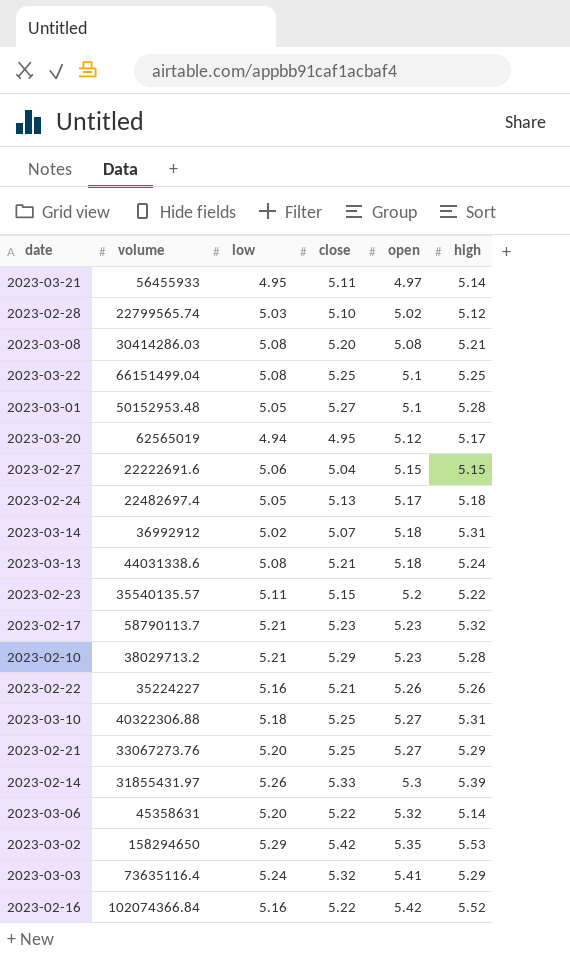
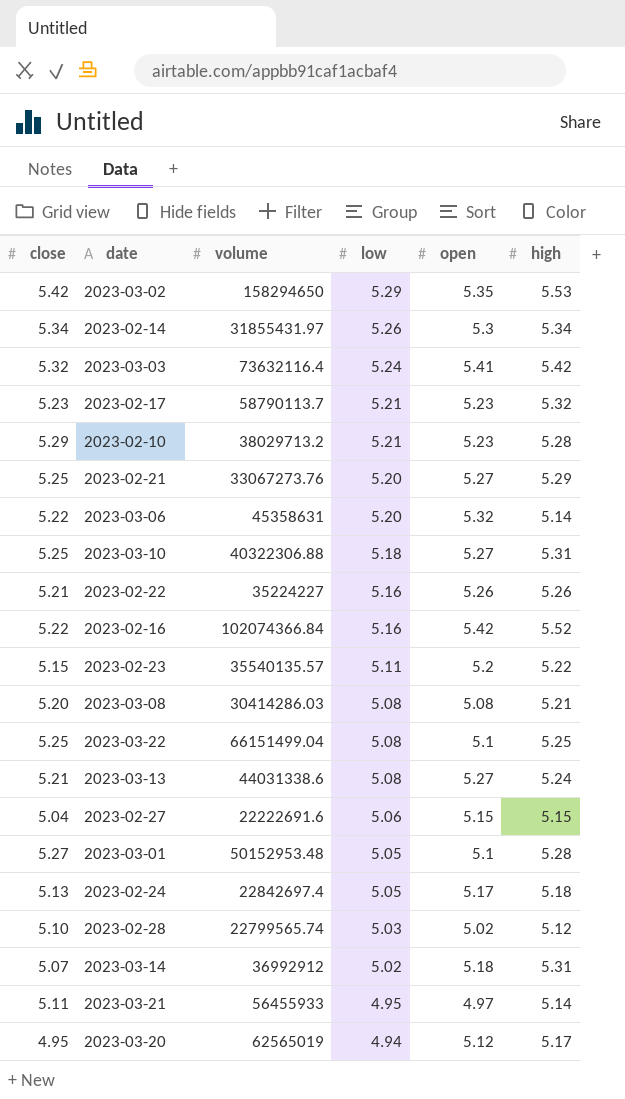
row order: open ascending -> low descending
column close | position: 4 -> 1
2023-02-14 | close: 5.33 -> 5.34
2023-02-14 | high: 5.39 -> 5.34
2023-03-03 | volume: 73635116.4 -> 73632116.4
2023-03-03 | high: 5.29 -> 5.42
2023-03-13 | open: 5.18 -> 5.27
2023-02-24 | volume: 22482697.4 -> 22842697.4

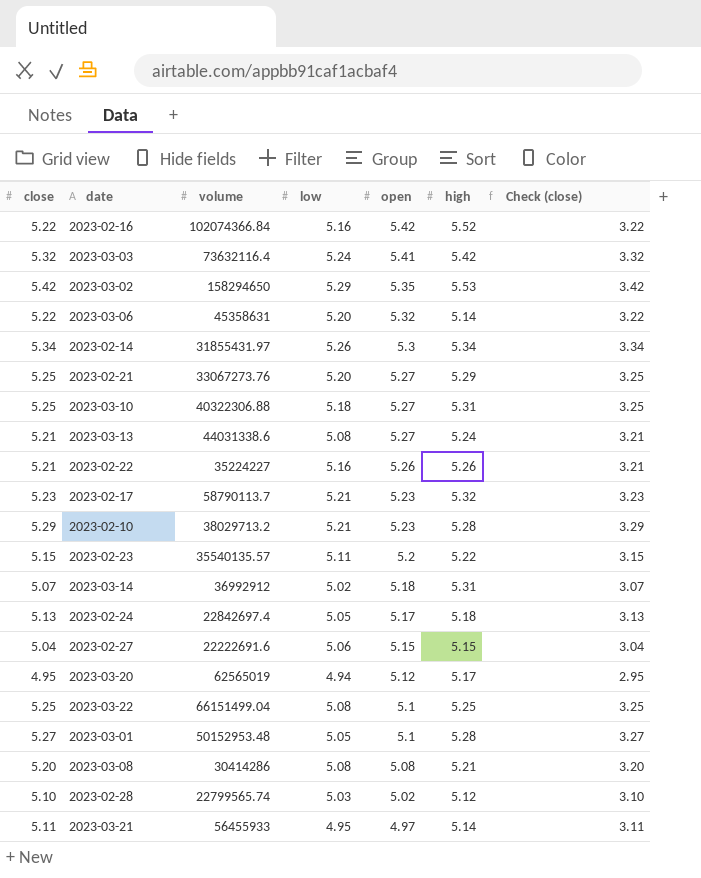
row order: low descending -> open descending
column Check (close) | formula: none -> [close] - 2
2023-03-08 | volume: 30414286.03 -> 30414286

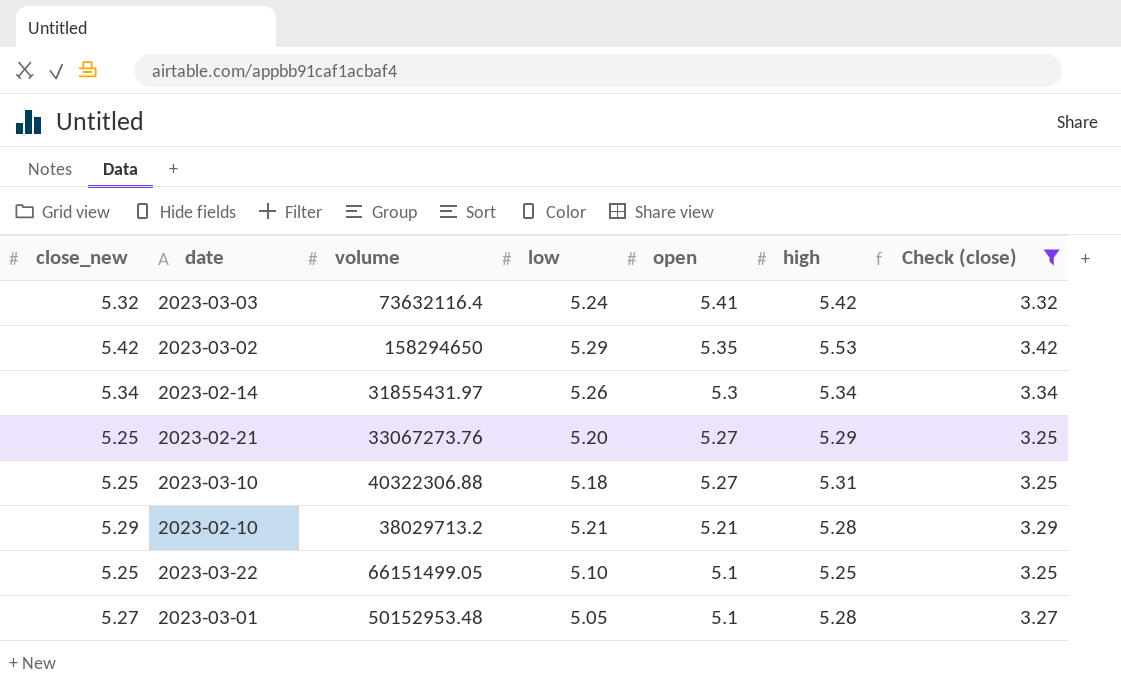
filter: none -> Check (close) >= 3.25
column name: close -> close_new
2023-02-10 | open: 5.23 -> 5.21
2023-03-22 | volume: 66151499.04 -> 66151499.05
2023-03-22 | low: 5.08 -> 5.10

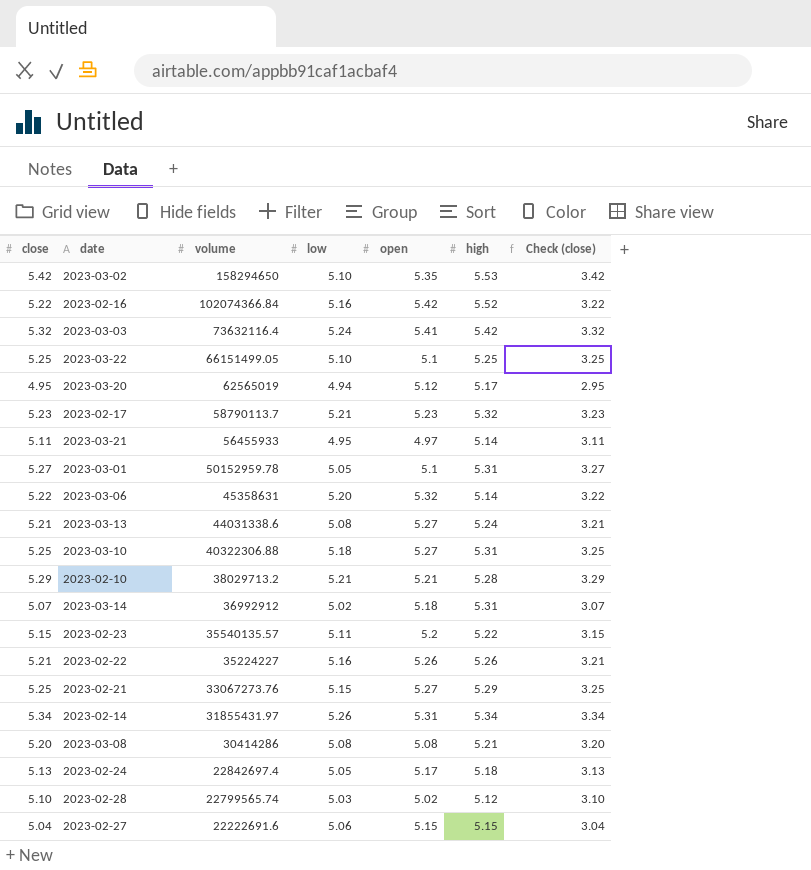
filter: Check (close) >= 3.25 -> none
row order: open descending -> volume descending
column name: close_new -> close
2023-03-02 | low: 5.29 -> 5.10
2023-03-01 | volume: 50152953.48 -> 50152959.78
2023-03-01 | high: 5.28 -> 5.31
2023-02-21 | low: 5.20 -> 5.15
2023-02-14 | open: 5.3 -> 5.31

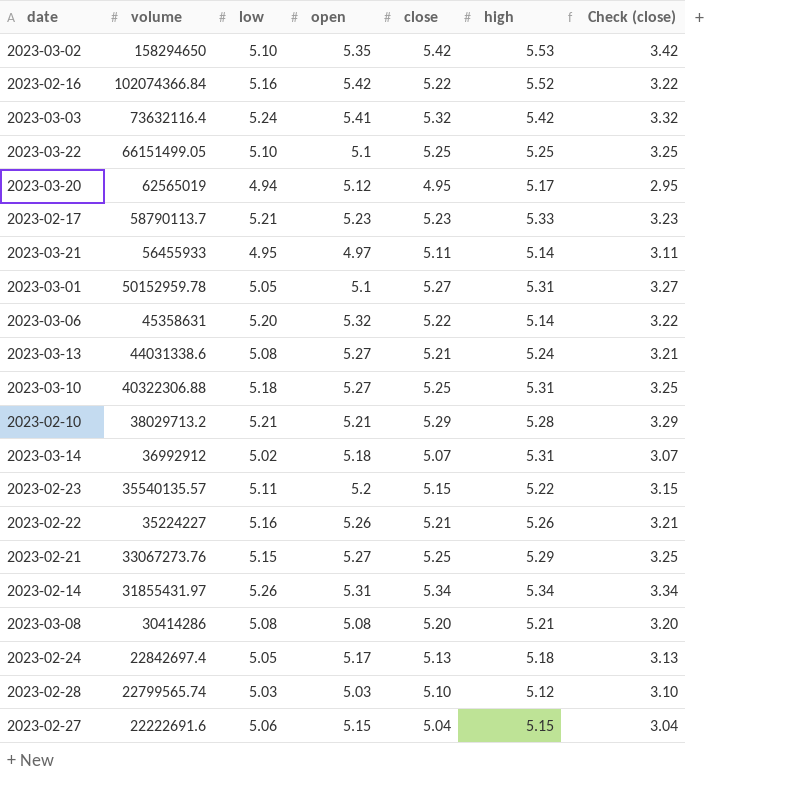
column close | position: 1 -> 5
2023-02-17 | high: 5.32 -> 5.33
2023-02-28 | open: 5.02 -> 5.03

